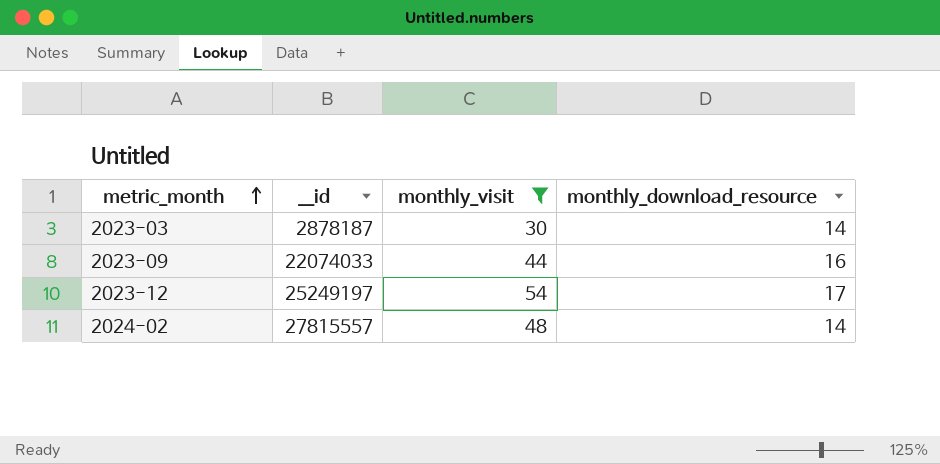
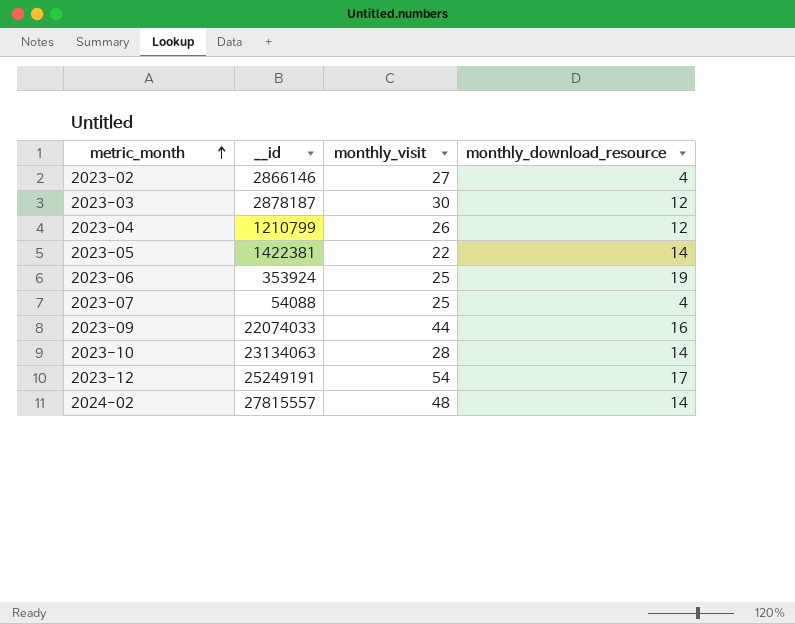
filter: monthly_visit >= 30 -> none
2023-03 | monthly_download_resource: 14 -> 12
2023-12 | __id: 25249197 -> 25249191

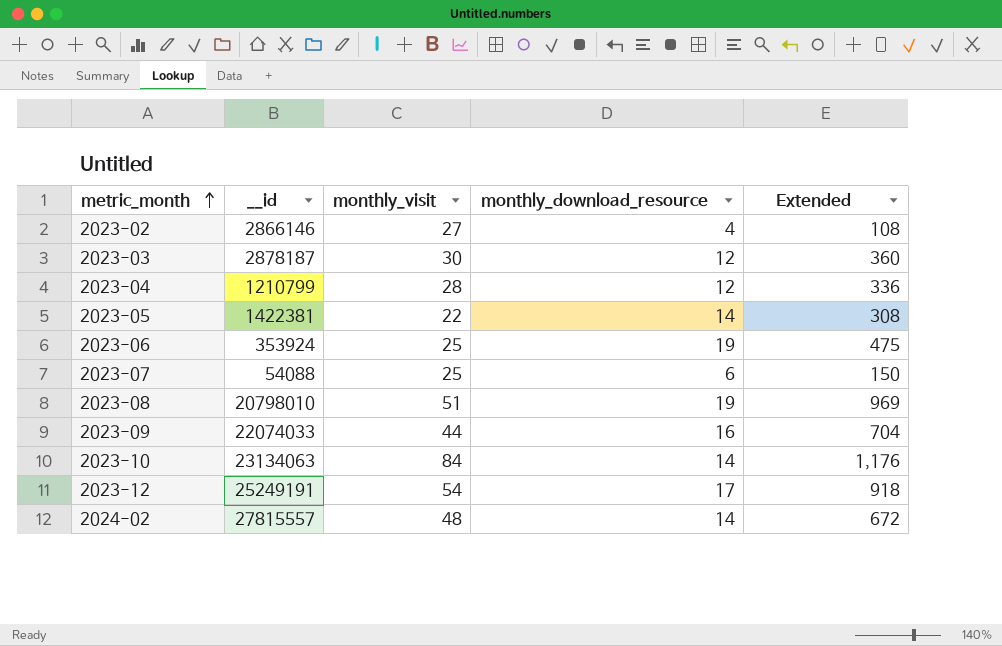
column Extended | formula: none -> [monthly_visit] * [monthly_download_resource]
2023-04 | monthly_visit: 26 -> 28
2023-07 | monthly_download_resource: 4 -> 6
row 2023-08: none -> 20798010 | 51 | 19 | 969
2023-10 | monthly_visit: 28 -> 84

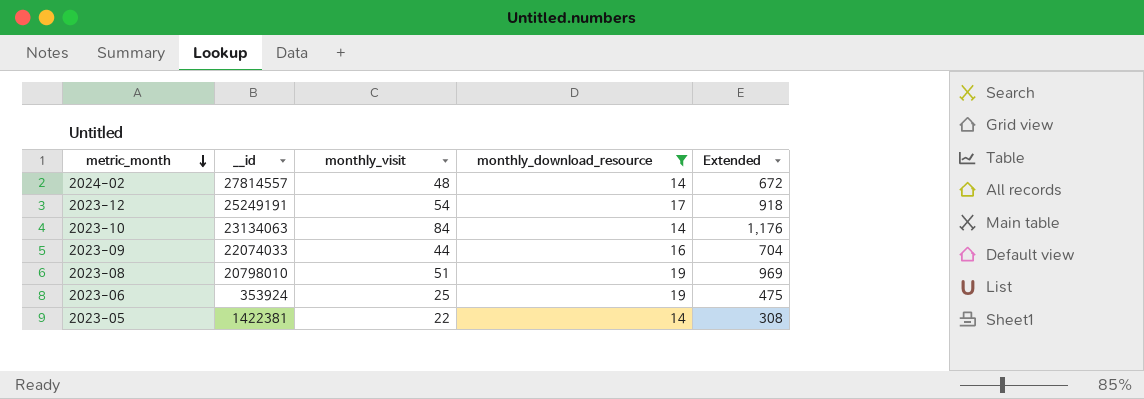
filter: none -> monthly_download_resource >= 14
row order: metric_month ascending -> metric_month descending
2024-02 | __id: 27815557 -> 27814557

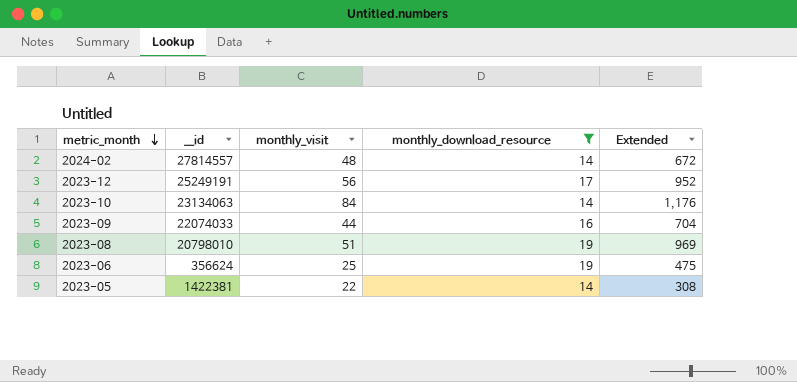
2023-12 | monthly_visit: 54 -> 56
2023-12 | Extended: 918 -> 952
2023-06 | __id: 353924 -> 356624

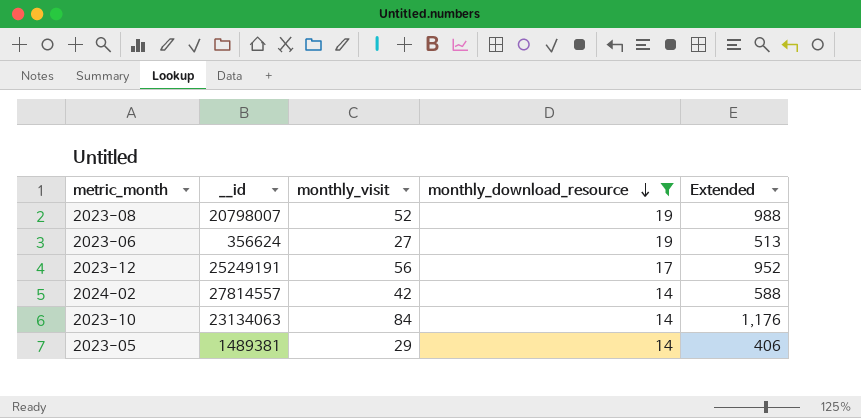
row order: metric_month descending -> monthly_download_resource descending
row 2023-09: 22074033 | 44 | 16 | 704 -> none
2023-08 | __id: 20798010 -> 20798007
2023-08 | monthly_visit: 51 -> 52
2023-08 | Extended: 969 -> 988
2023-06 | monthly_visit: 25 -> 27
2023-06 | Extended: 475 -> 513
2024-02 | monthly_visit: 48 -> 42
2024-02 | Extended: 672 -> 588
2023-05 | __id: 1422381 -> 1489381
2023-05 | monthly_visit: 22 -> 29
2023-05 | Extended: 308 -> 406

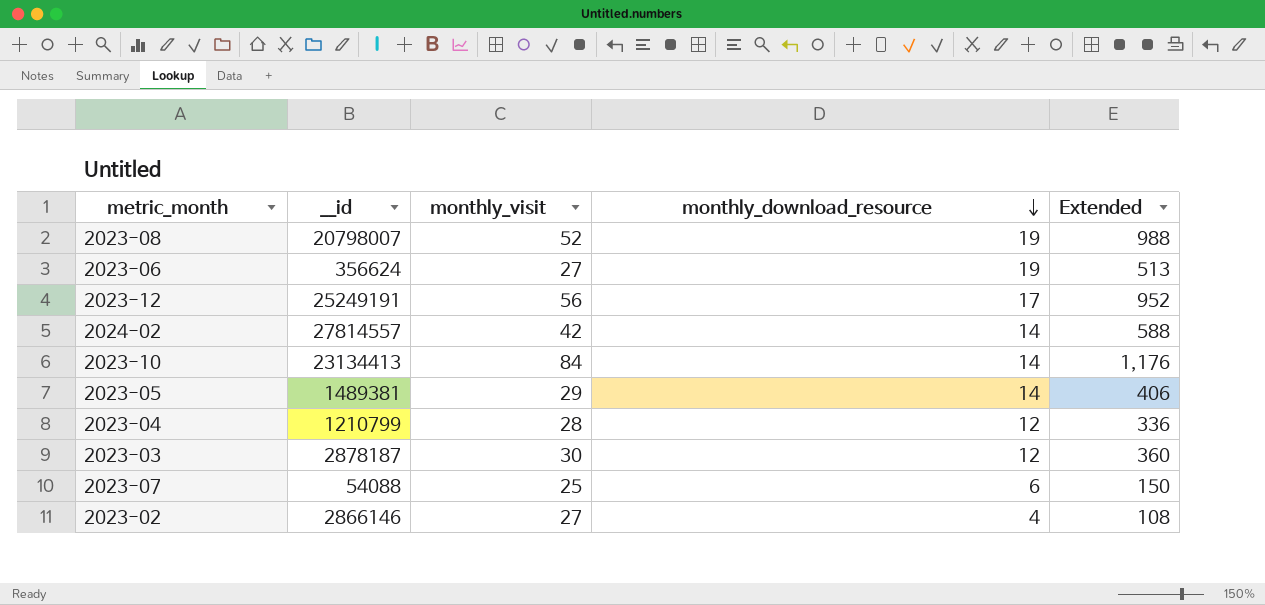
filter: monthly_download_resource >= 14 -> none
2023-10 | __id: 23134063 -> 23134413

